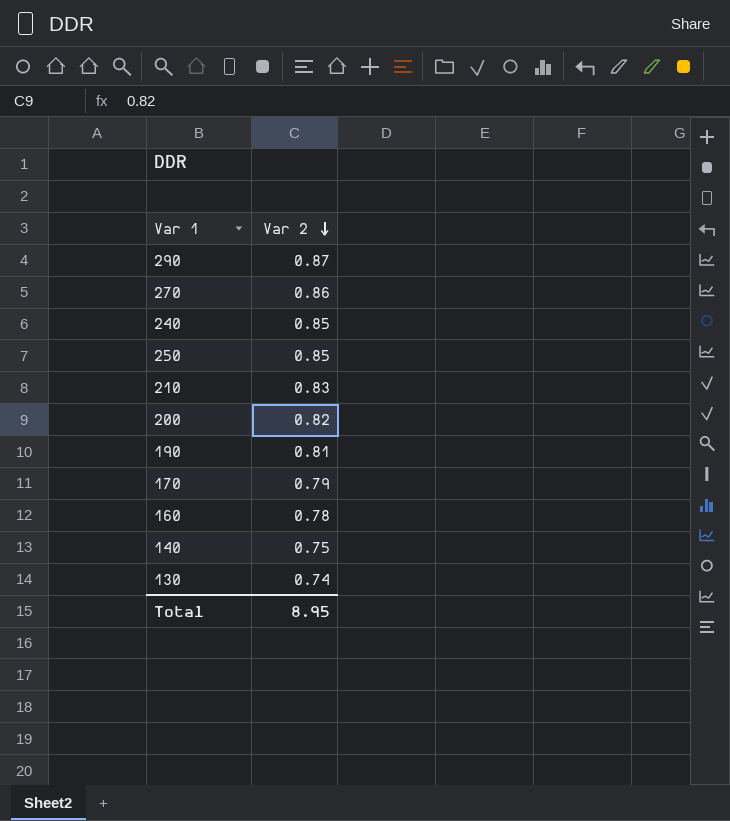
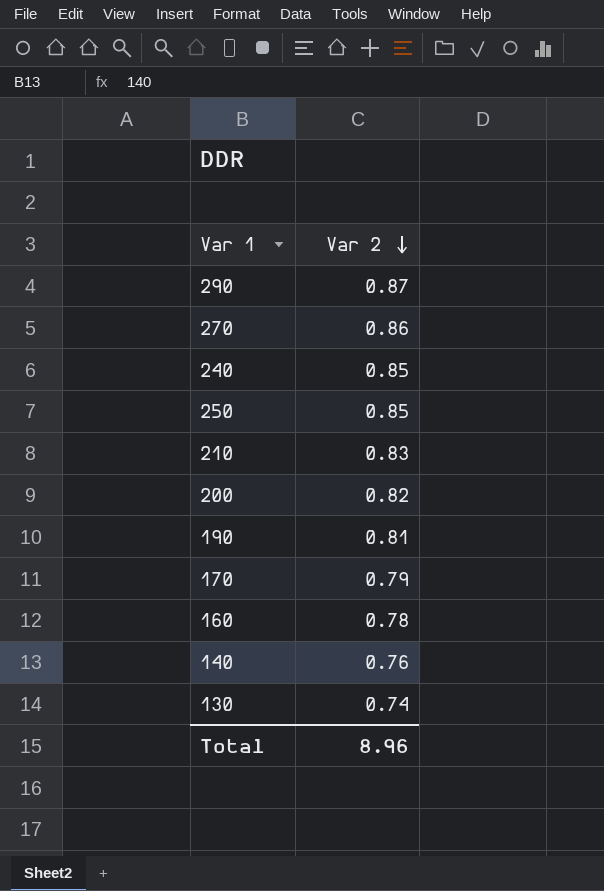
140 | Var 2: 0.75 -> 0.76
Total | Var 2: 8.95 -> 8.96

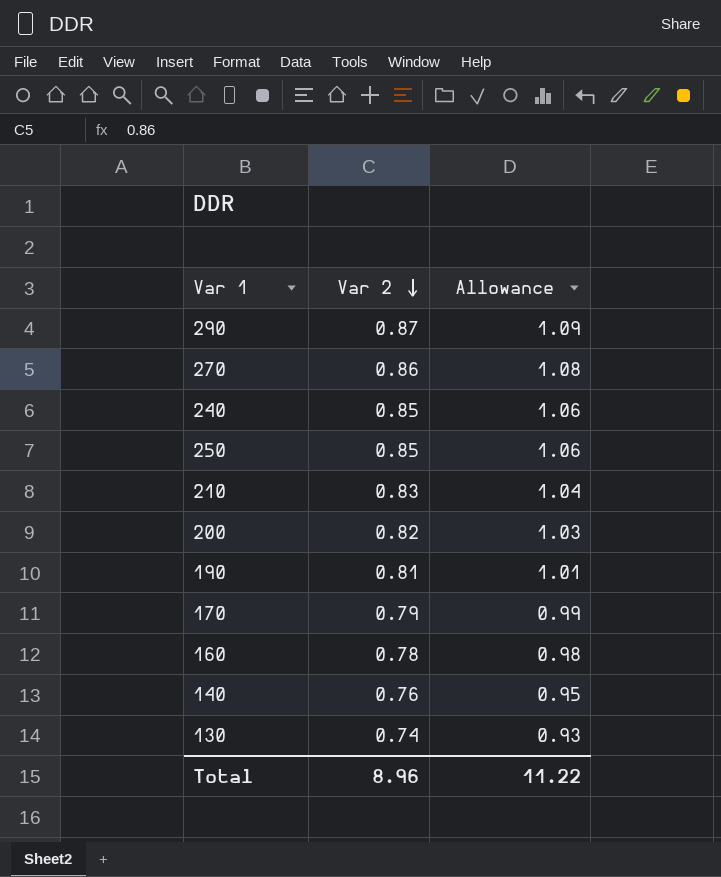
column Allowance | formula: none -> [Var 2] * 1.25

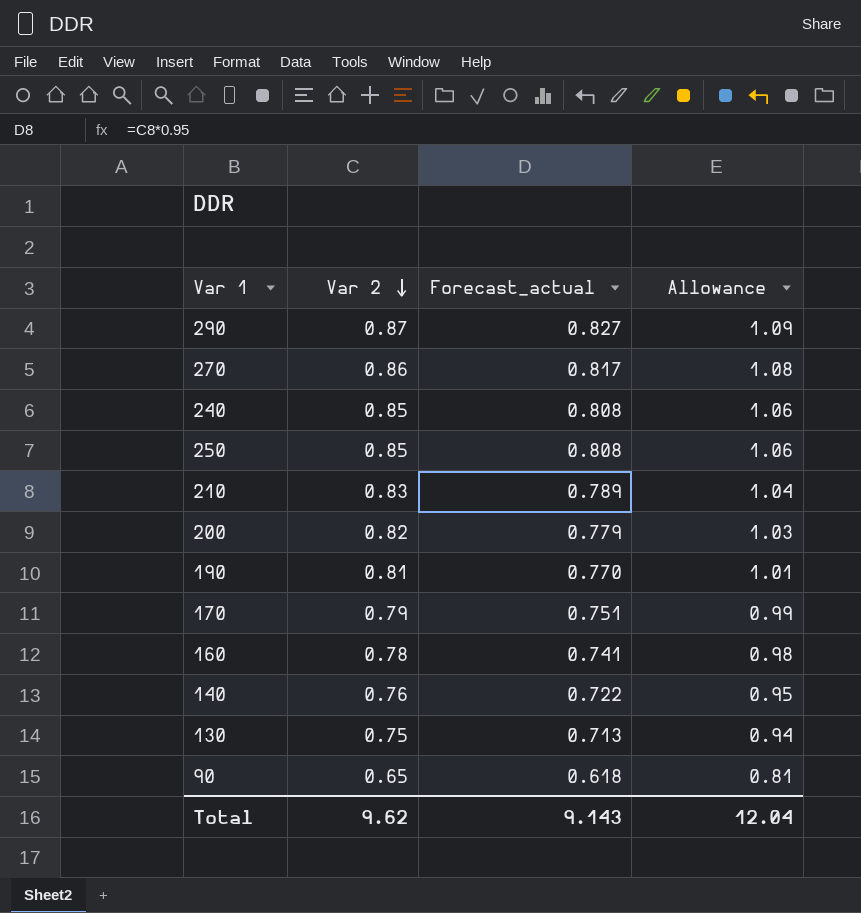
column Forecast_actual | formula: none -> [Var 2] * 0.95
130 | Var 2: 0.74 -> 0.75
130 | Allowance: 0.93 -> 0.94
row 90: none -> 0.65 | 0.618 | 0.81
Total | Var 2: 8.96 -> 9.62
Total | Allowance: 11.22 -> 12.04

